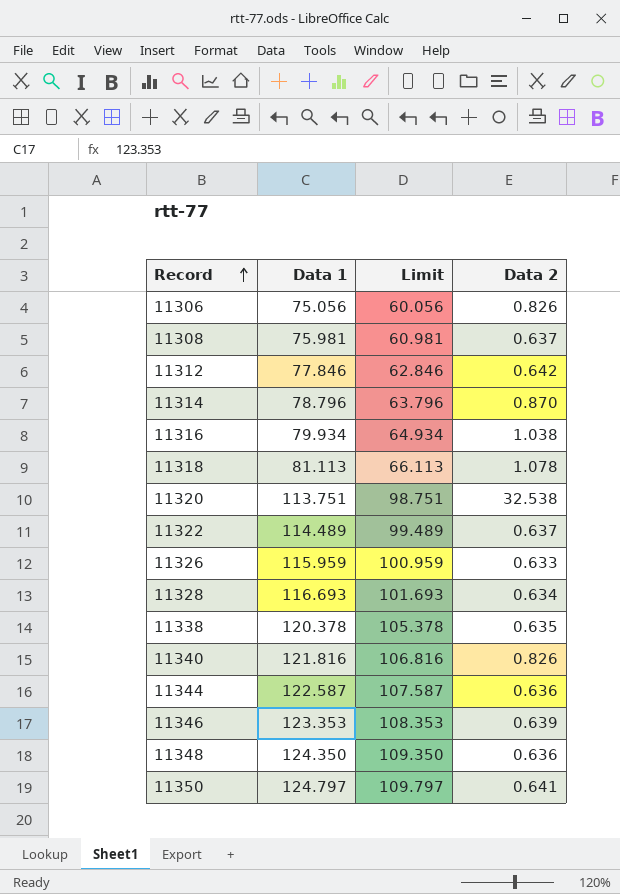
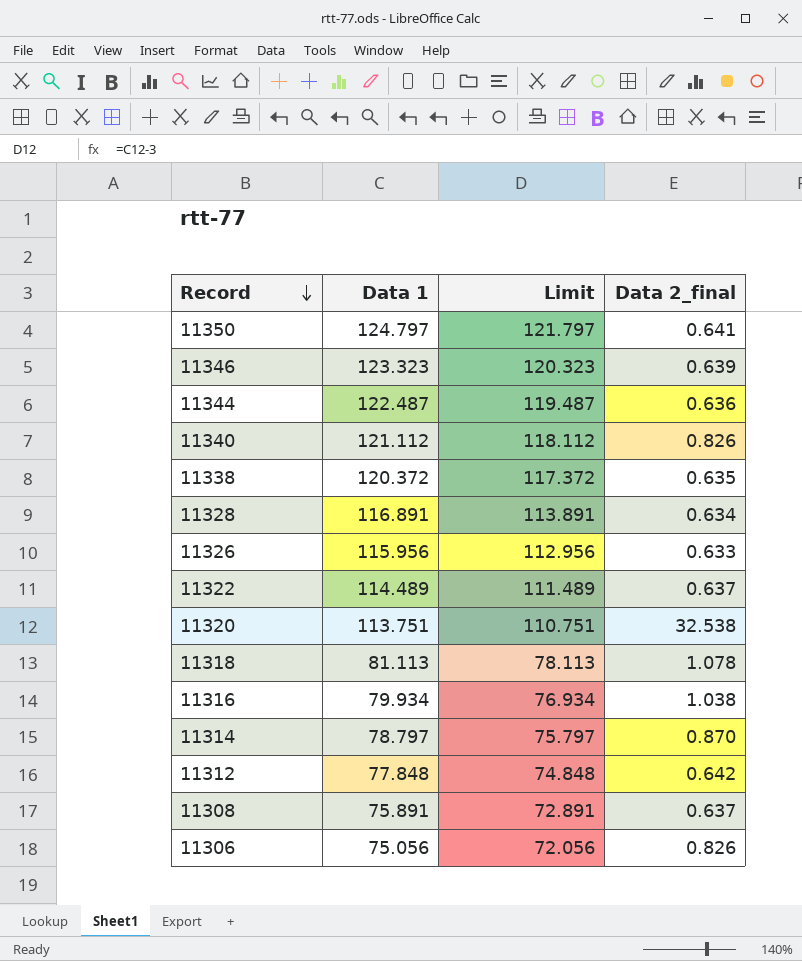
row order: Record ascending -> Record descending
column Limit | formula: [Data 1] - 15 -> [Data 1] - 3
column name: Data 2 -> Data 2_final
row 11348: 124.350 | 109.350 | 0.636 -> none
11346 | Data 1: 123.353 -> 123.323
11344 | Data 1: 122.587 -> 122.487
11340 | Data 1: 121.816 -> 121.112
11338 | Data 1: 120.378 -> 120.372
11328 | Data 1: 116.693 -> 116.891
11326 | Data 1: 115.959 -> 115.956
11314 | Data 1: 78.796 -> 78.797
11312 | Data 1: 77.846 -> 77.848
11308 | Data 1: 75.981 -> 75.891

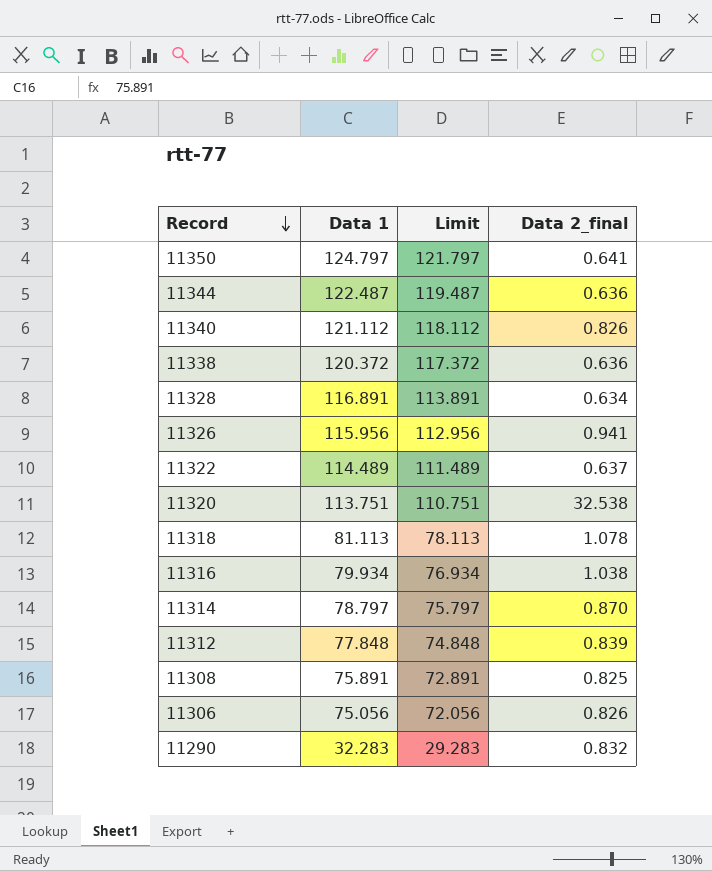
row 11346: 123.323 | 120.323 | 0.639 -> none
11338 | Data 2_final: 0.635 -> 0.636
11326 | Data 2_final: 0.633 -> 0.941
11312 | Data 2_final: 0.642 -> 0.839
11308 | Data 2_final: 0.637 -> 0.825
row 11290: none -> 32.283 | 29.283 | 0.832

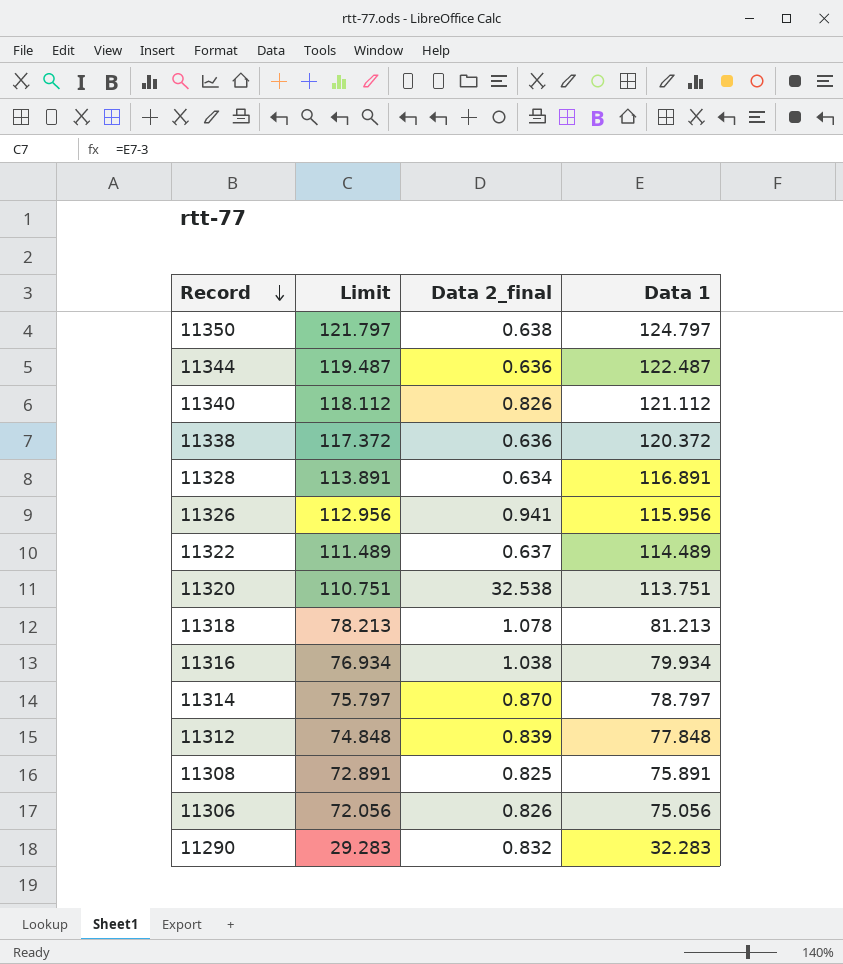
column Data 1 | position: 2 -> 4
11350 | Data 2_final: 0.641 -> 0.638
11318 | Limit: 78.113 -> 78.213
11318 | Data 1: 81.113 -> 81.213

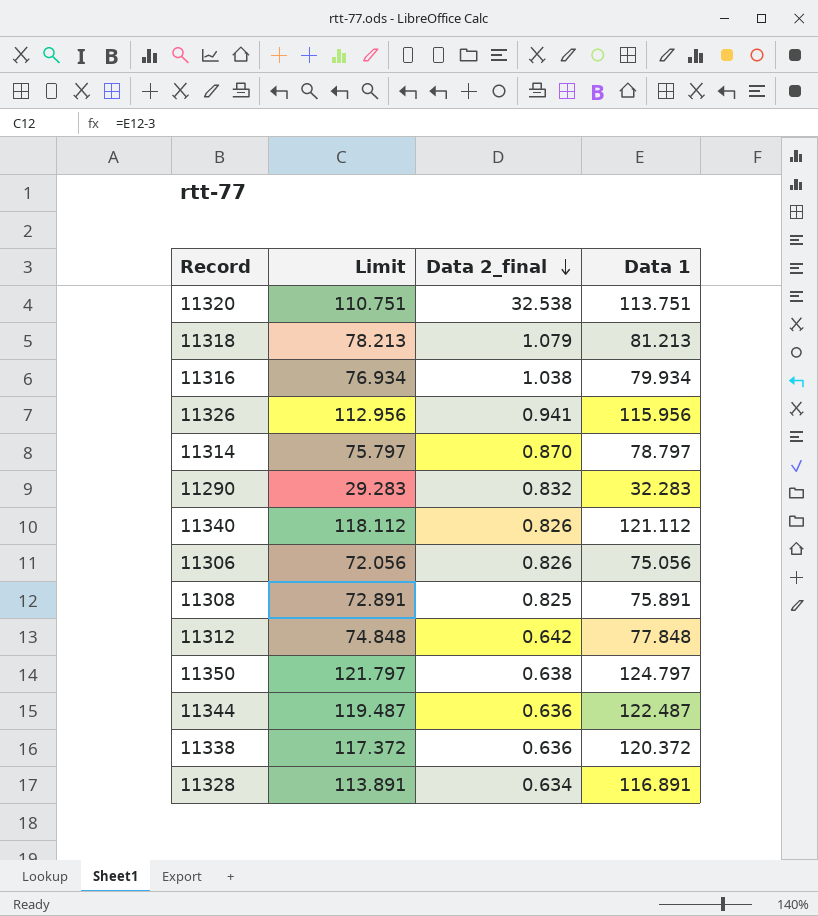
row order: Record descending -> Data 2_final descending
row 11322: 111.489 | 0.637 | 114.489 -> none
11318 | Data 2_final: 1.078 -> 1.079
11312 | Data 2_final: 0.839 -> 0.642

